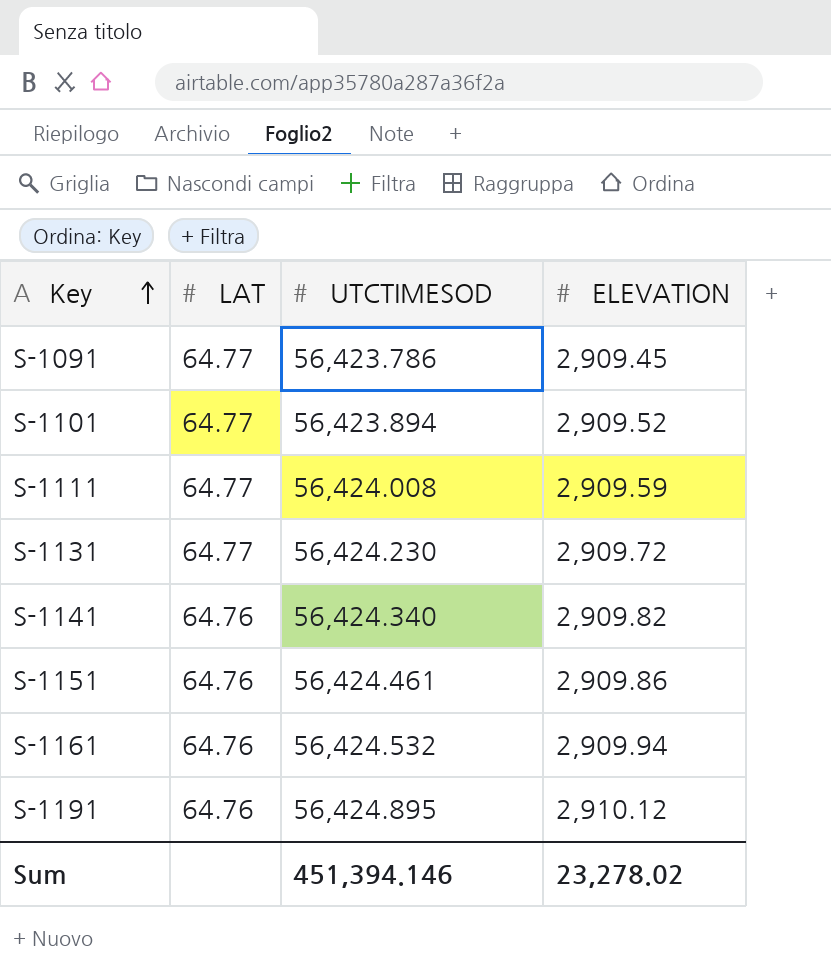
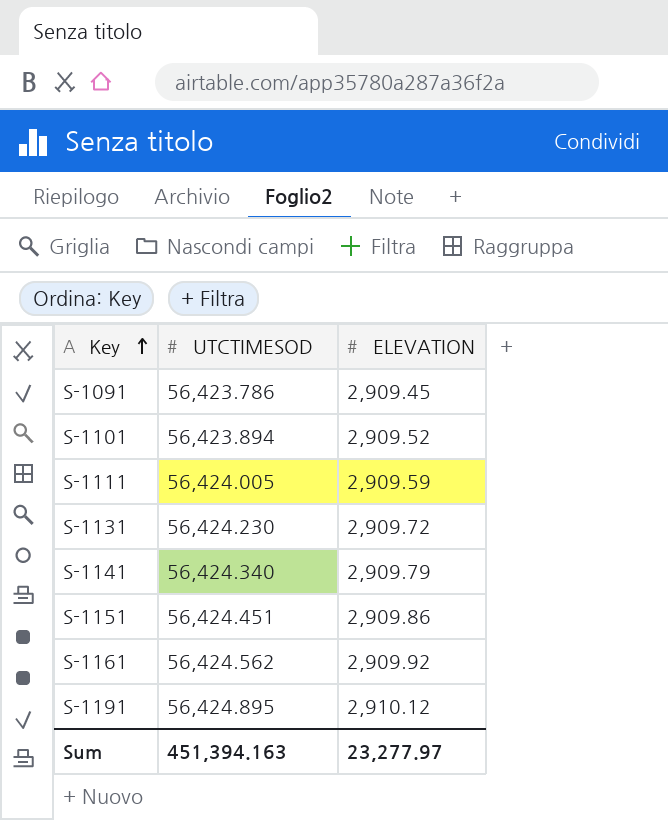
column LAT | position: 2 -> none
S-1111 | UTCTIMESOD: 56,424.008 -> 56,424.005
S-1141 | ELEVATION: 2,909.82 -> 2,909.79
S-1151 | UTCTIMESOD: 56,424.461 -> 56,424.451
S-1161 | UTCTIMESOD: 56,424.532 -> 56,424.562
S-1161 | ELEVATION: 2,909.94 -> 2,909.92
Sum | UTCTIMESOD: 451,394.146 -> 451,394.163
Sum | ELEVATION: 23,278.02 -> 23,277.97

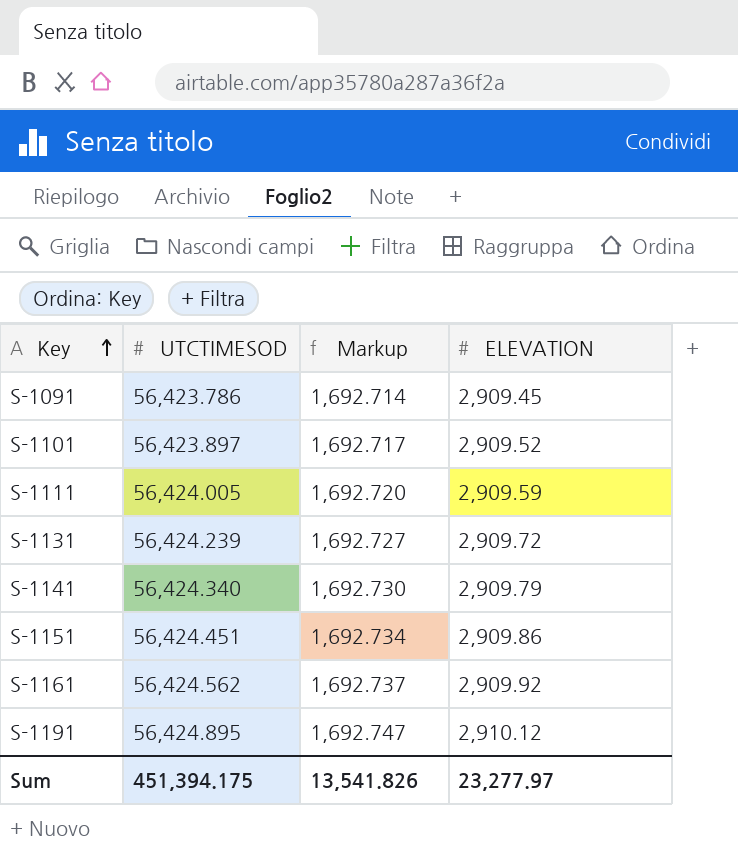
column Markup | formula: none -> [UTCTIMESOD] * 0.03
S-1101 | UTCTIMESOD: 56,423.894 -> 56,423.897
S-1131 | UTCTIMESOD: 56,424.230 -> 56,424.239
Sum | UTCTIMESOD: 451,394.163 -> 451,394.175

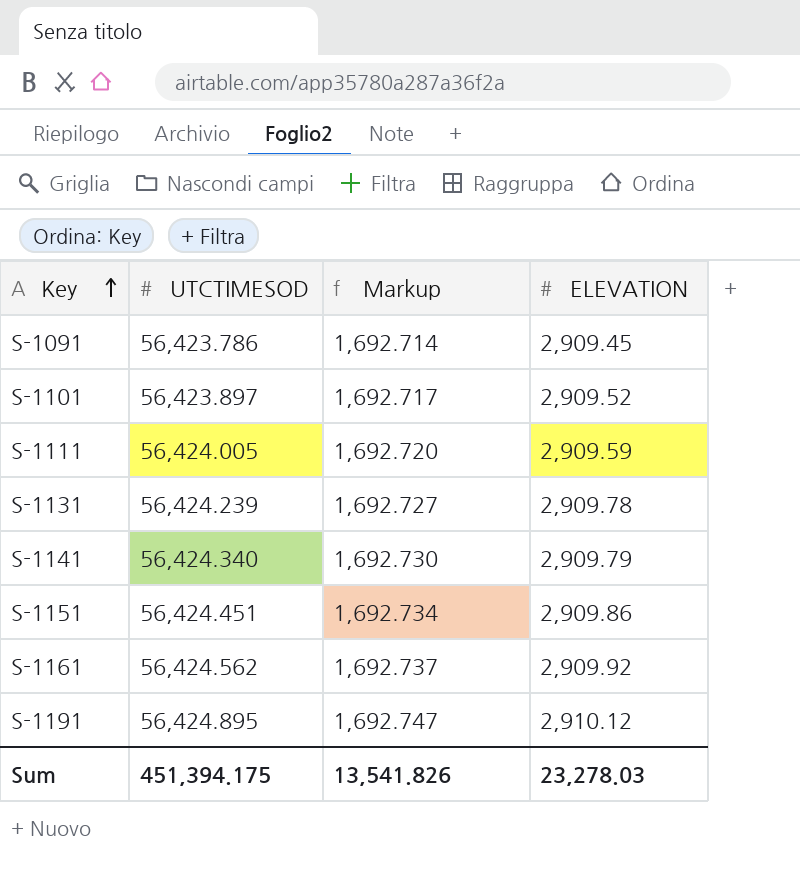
S-1131 | ELEVATION: 2,909.72 -> 2,909.78
Sum | ELEVATION: 23,277.97 -> 23,278.03

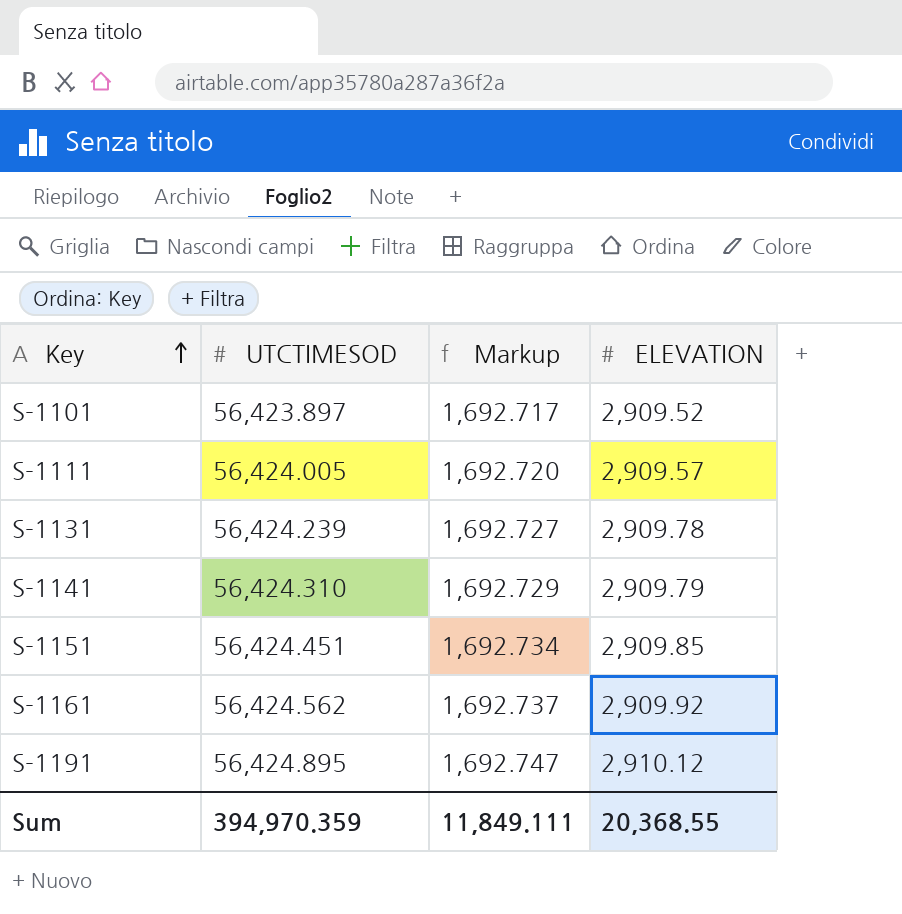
row S-1091: 56,423.786 | 1,692.714 | 2,909.45 -> none
S-1111 | ELEVATION: 2,909.59 -> 2,909.57
S-1141 | UTCTIMESOD: 56,424.340 -> 56,424.310
S-1141 | Markup: 1,692.730 -> 1,692.729
S-1151 | ELEVATION: 2,909.86 -> 2,909.85
Sum | UTCTIMESOD: 451,394.175 -> 394,970.359
Sum | Markup: 13,541.826 -> 11,849.111
Sum | ELEVATION: 23,278.03 -> 20,368.55

